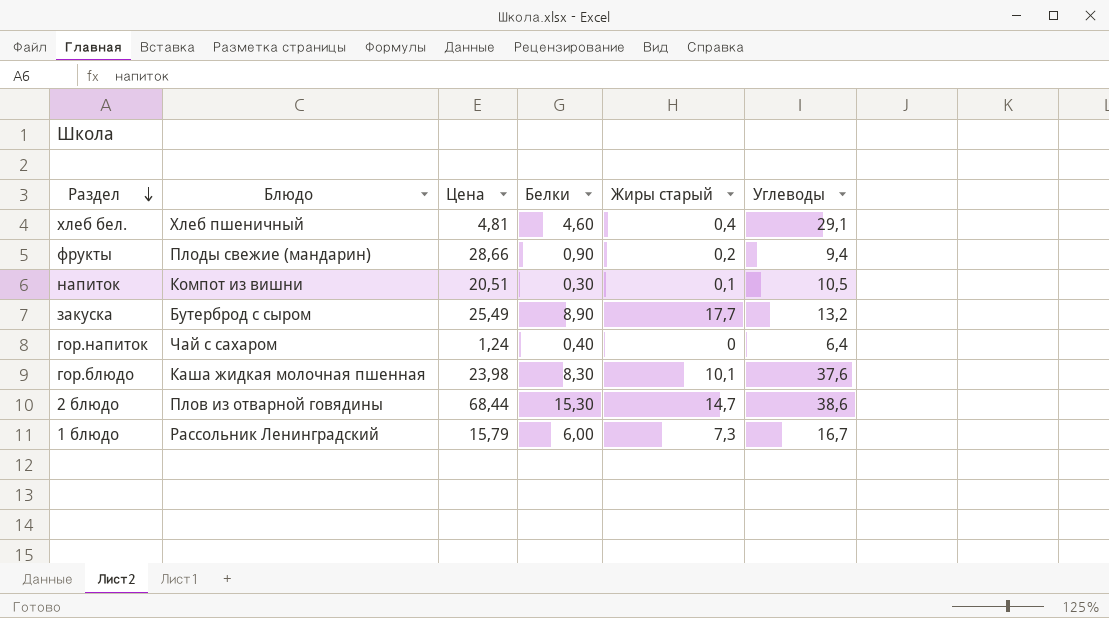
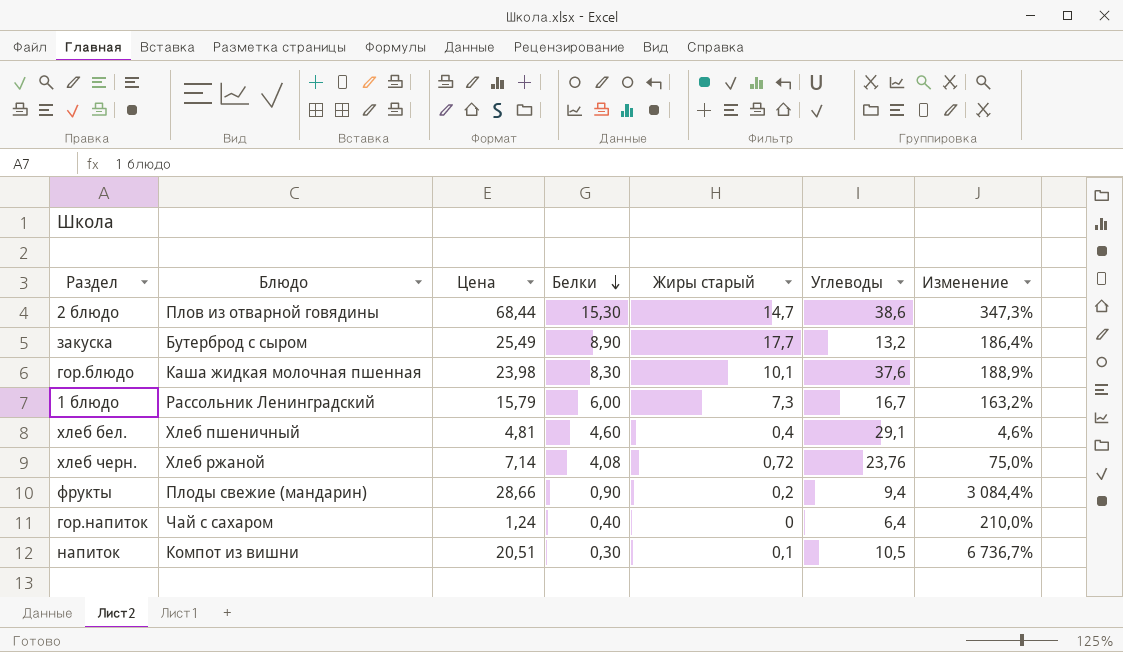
row order: Раздел descending -> Белки descending
column Изменение | formula: none -> ([Цена] - [Белки]) / [Белки]
row хлеб черн.: none -> Хлеб ржаной | 7,14 | 4,08 | 0,72 | 23,76 | 75,0%

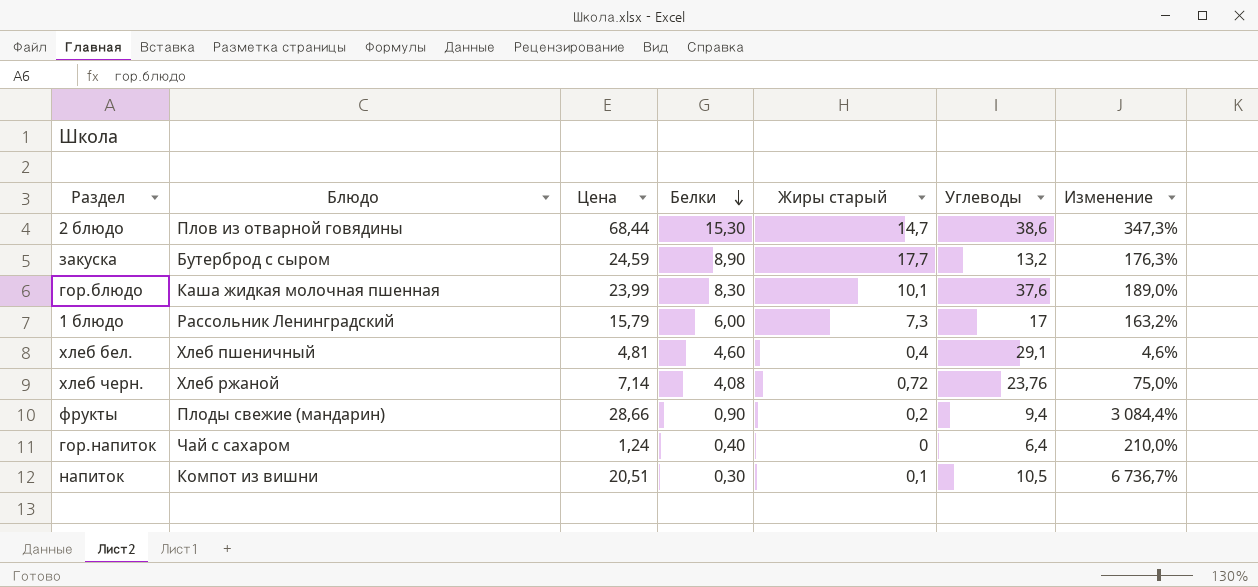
закуска | Цена: 25,49 -> 24,59
закуска | Изменение: 186,4% -> 176,3%
гор.блюдо | Цена: 23,98 -> 23,99
гор.блюдо | Изменение: 188,9% -> 189,0%
1 блюдо | Углеводы: 16,7 -> 17

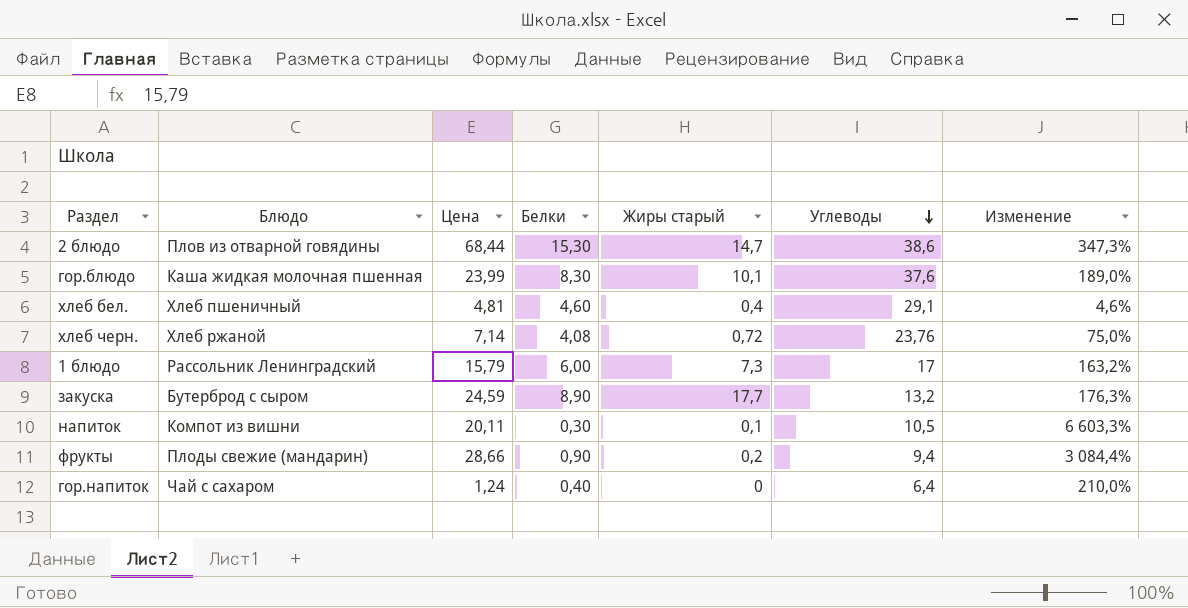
row order: Белки descending -> Углеводы descending
напиток | Цена: 20,51 -> 20,11
напиток | Изменение: 6 736,7% -> 6 603,3%

